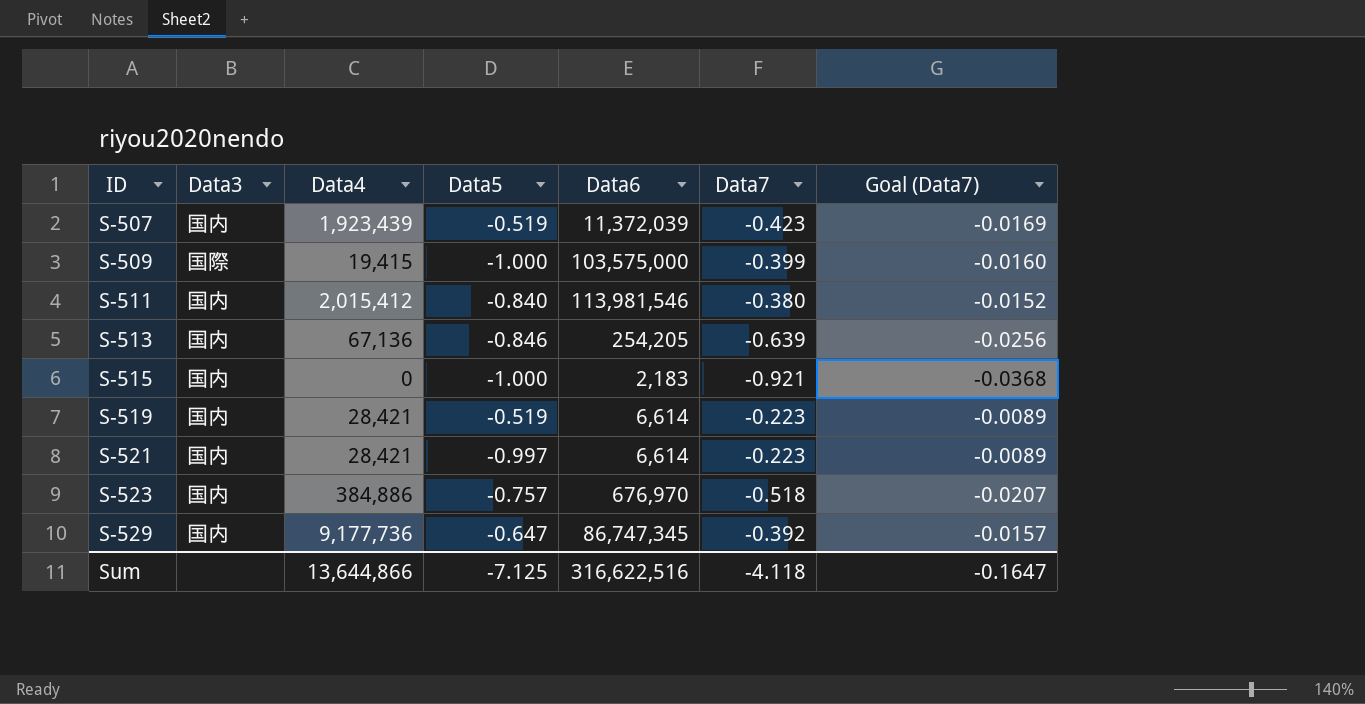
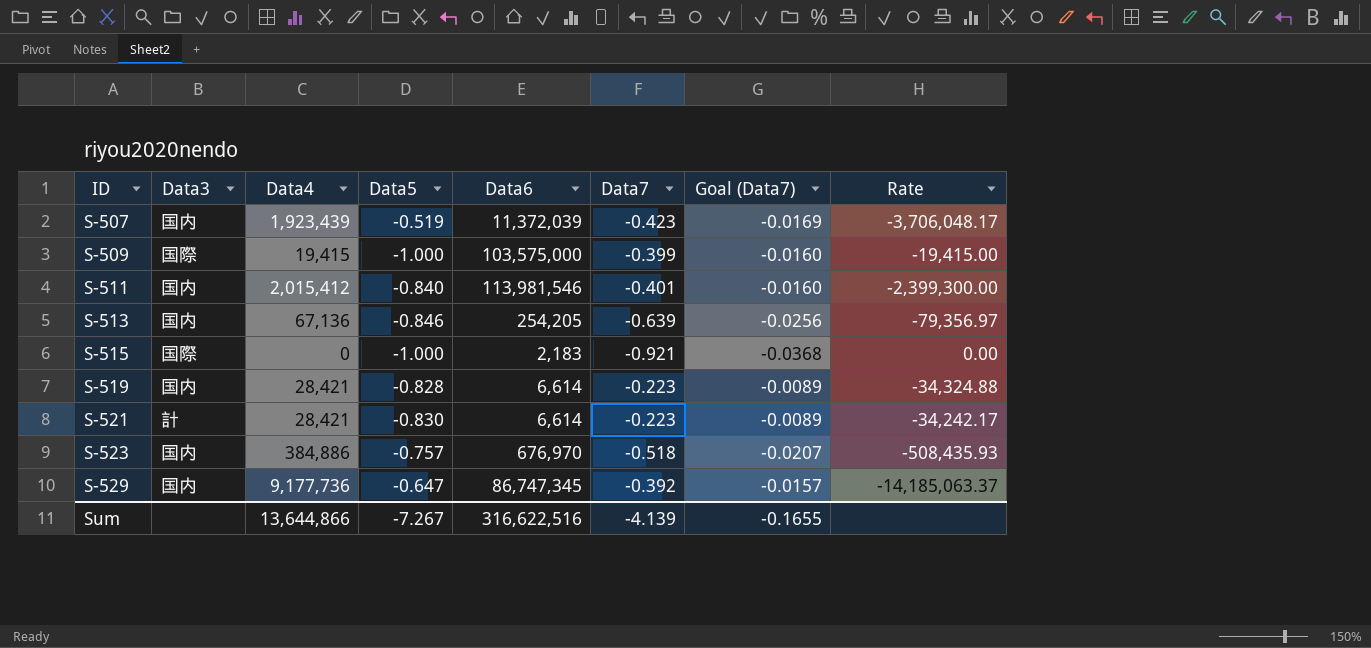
column Rate | formula: none -> [Data4] / [Data5]
S-511 | Data7: -0.380 -> -0.401
S-511 | Goal (Data7): -0.0152 -> -0.0160
S-515 | Data3: 国内 -> 国際
S-519 | Data5: -0.519 -> -0.828
S-521 | Data3: 国内 -> 計
S-521 | Data5: -0.997 -> -0.830
Sum | Data5: -7.125 -> -7.267
Sum | Data7: -4.118 -> -4.139
Sum | Goal (Data7): -0.1647 -> -0.1655

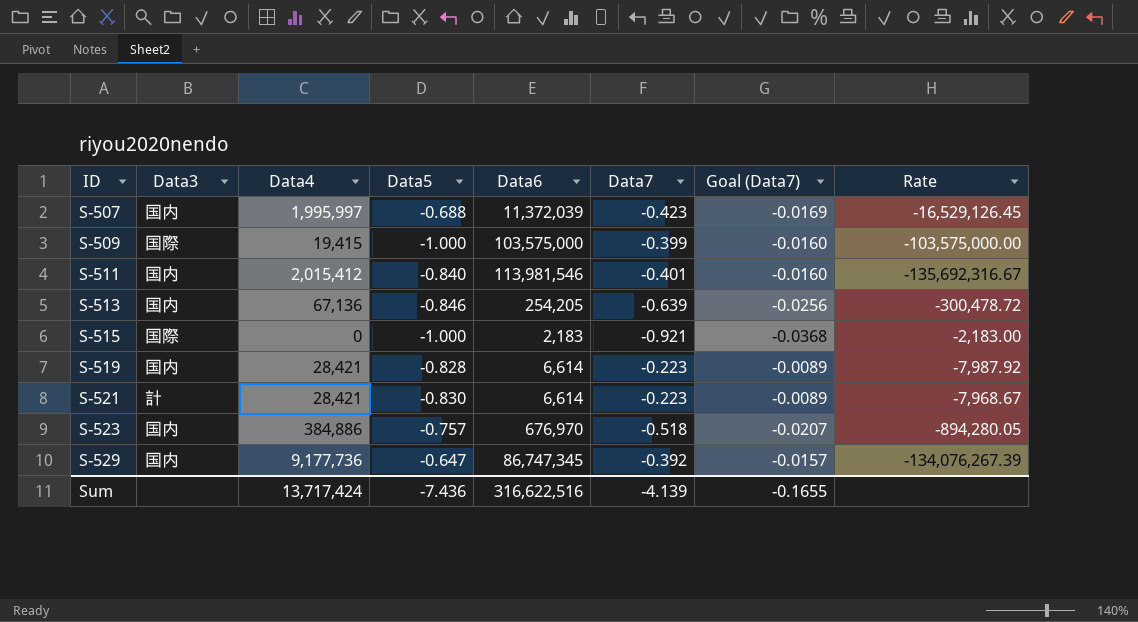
column Rate | formula: [Data4] / [Data5] -> [Data6] / [Data5]
S-507 | Data4: 1,923,439 -> 1,995,997
S-507 | Data5: -0.519 -> -0.688
Sum | Data4: 13,644,866 -> 13,717,424
Sum | Data5: -7.267 -> -7.436

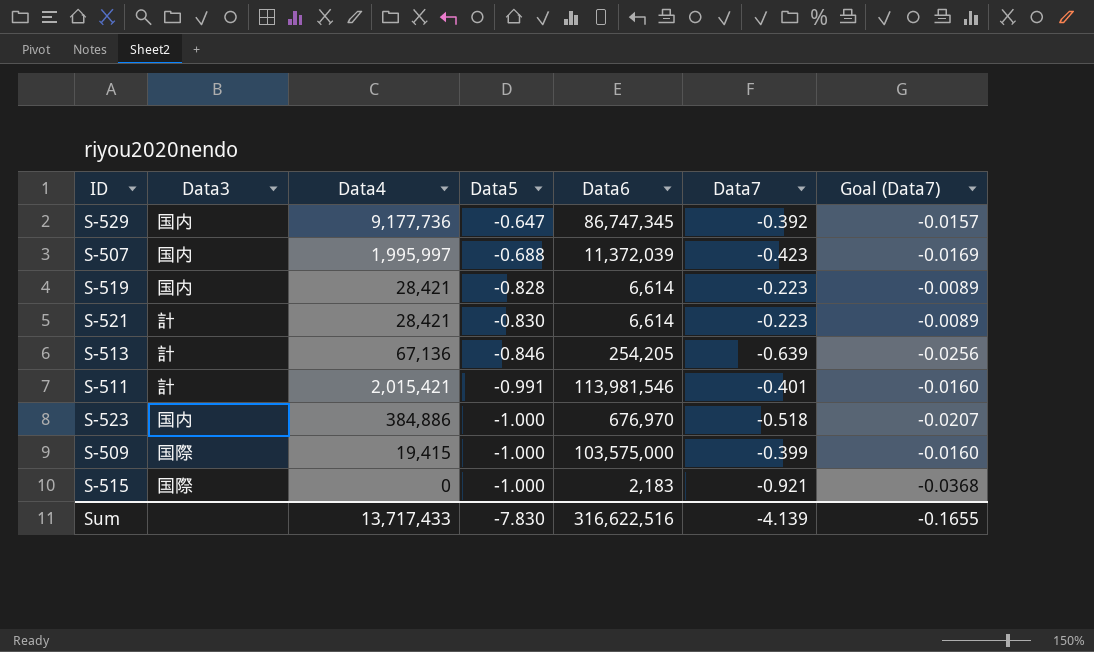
row order: ID ascending -> Data5 descending
column Rate | formula: [Data6] / [Data5] -> none
S-513 | Data3: 国内 -> 計
S-511 | Data3: 国内 -> 計
S-511 | Data4: 2,015,412 -> 2,015,421
S-511 | Data5: -0.840 -> -0.991
S-523 | Data5: -0.757 -> -1.000
Sum | Data4: 13,717,424 -> 13,717,433
Sum | Data5: -7.436 -> -7.830

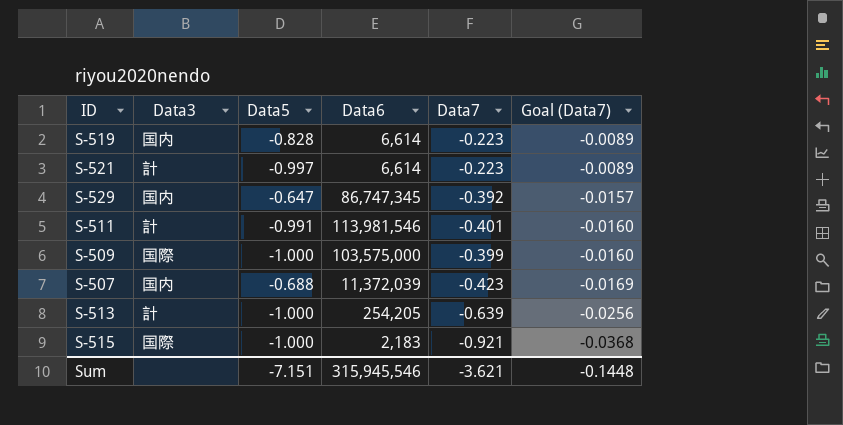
row order: Data5 descending -> Goal (Data7) descending
column Data4 | position: 3 -> none
row S-523: 国内 | 384,886 | -1.000 | 676,970 | -0.518 | -0.0207 -> none
S-521 | Data5: -0.830 -> -0.997
S-513 | Data5: -0.846 -> -1.000
Sum | Data5: -7.830 -> -7.151
Sum | Data6: 316,622,516 -> 315,945,546
Sum | Data7: -4.139 -> -3.621
Sum | Goal (Data7): -0.1655 -> -0.1448

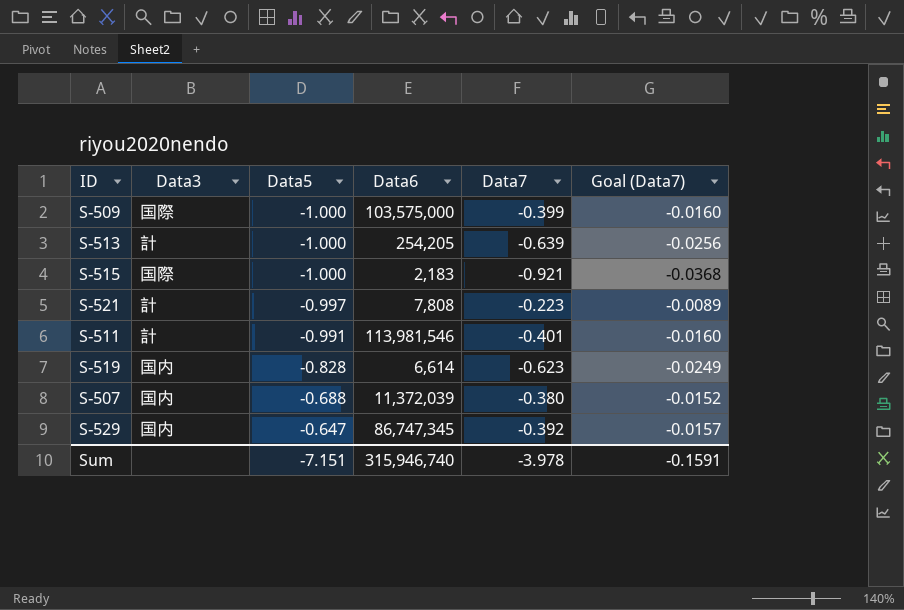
row order: Goal (Data7) descending -> Data5 ascending
S-521 | Data6: 6,614 -> 7,808
S-519 | Data7: -0.223 -> -0.623
S-519 | Goal (Data7): -0.0089 -> -0.0249
S-507 | Data7: -0.423 -> -0.380
S-507 | Goal (Data7): -0.0169 -> -0.0152
Sum | Data6: 315,945,546 -> 315,946,740
Sum | Data7: -3.621 -> -3.978
Sum | Goal (Data7): -0.1448 -> -0.1591

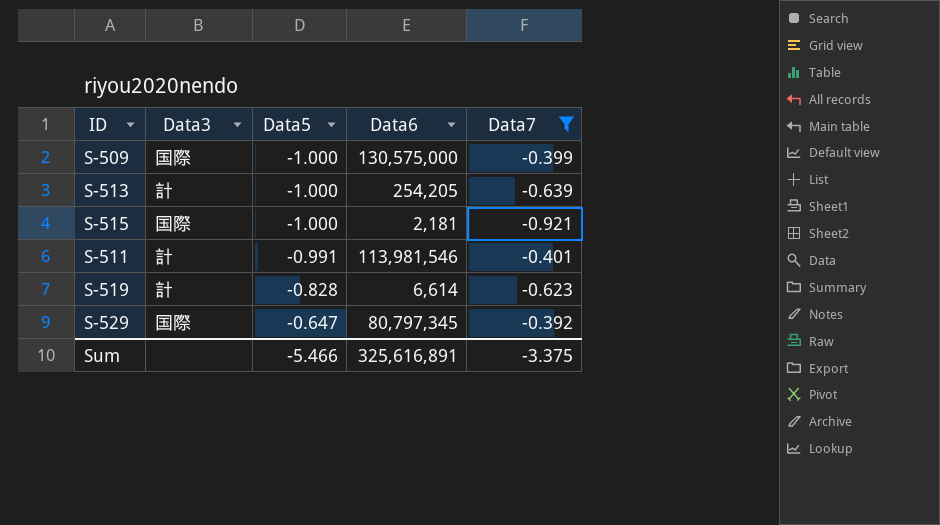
filter: none -> Data7 <= -0.392
column Goal (Data7) | formula: [Data7] * 0.04 -> none
S-509 | Data6: 103,575,000 -> 130,575,000
S-515 | Data6: 2,183 -> 2,181
S-519 | Data3: 国内 -> 計
S-529 | Data3: 国内 -> 国際
S-529 | Data6: 86,747,345 -> 80,797,345
Sum | Data5: -7.151 -> -5.466
Sum | Data6: 315,946,740 -> 325,616,891
Sum | Data7: -3.978 -> -3.375

